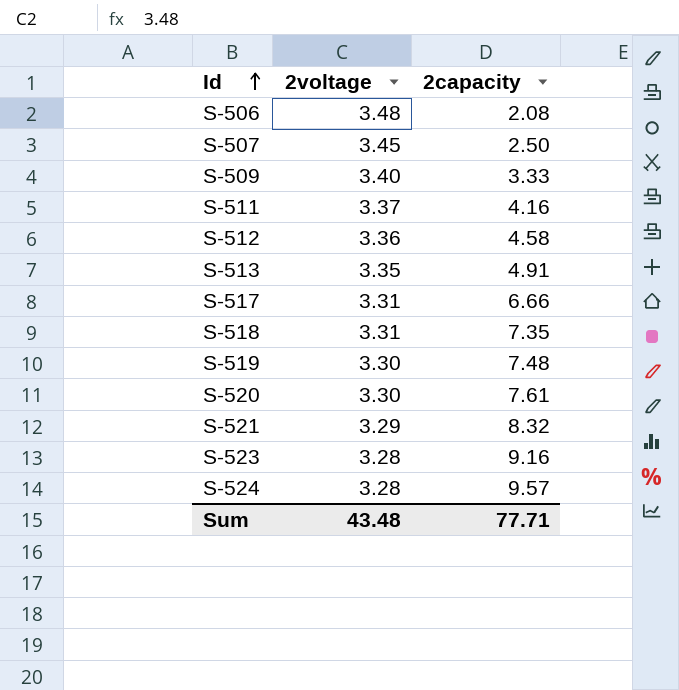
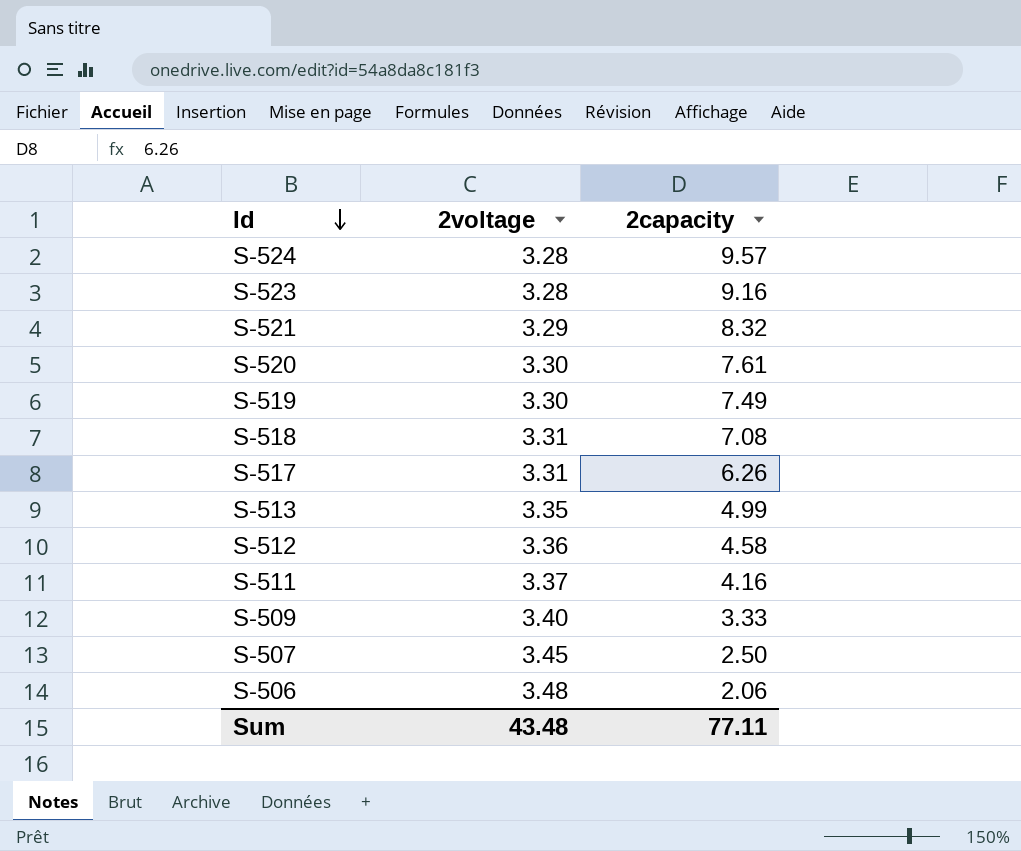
row order: Id ascending -> Id descending
S-519 | 2capacity: 7.48 -> 7.49
S-518 | 2capacity: 7.35 -> 7.08
S-517 | 2capacity: 6.66 -> 6.26
S-513 | 2capacity: 4.91 -> 4.99
S-506 | 2capacity: 2.08 -> 2.06
Sum | 2capacity: 77.71 -> 77.11

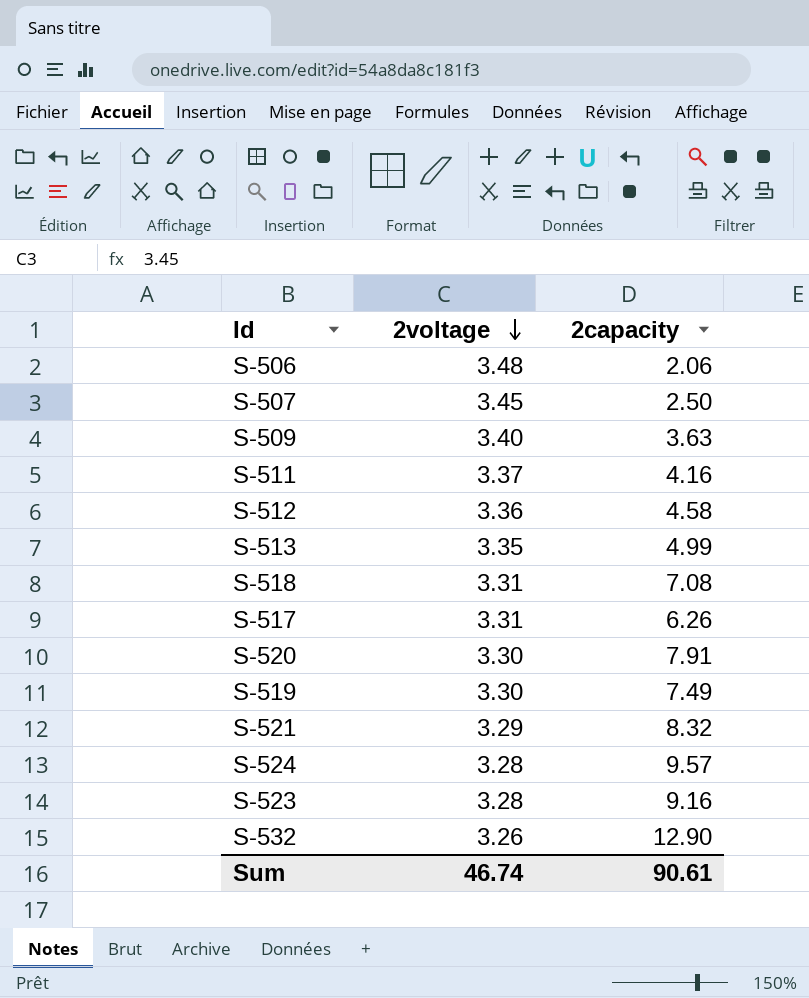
row order: Id descending -> 2voltage descending
S-509 | 2capacity: 3.33 -> 3.63
S-520 | 2capacity: 7.61 -> 7.91
row S-532: none -> 3.26 | 12.90
Sum | 2voltage: 43.48 -> 46.74
Sum | 2capacity: 77.11 -> 90.61

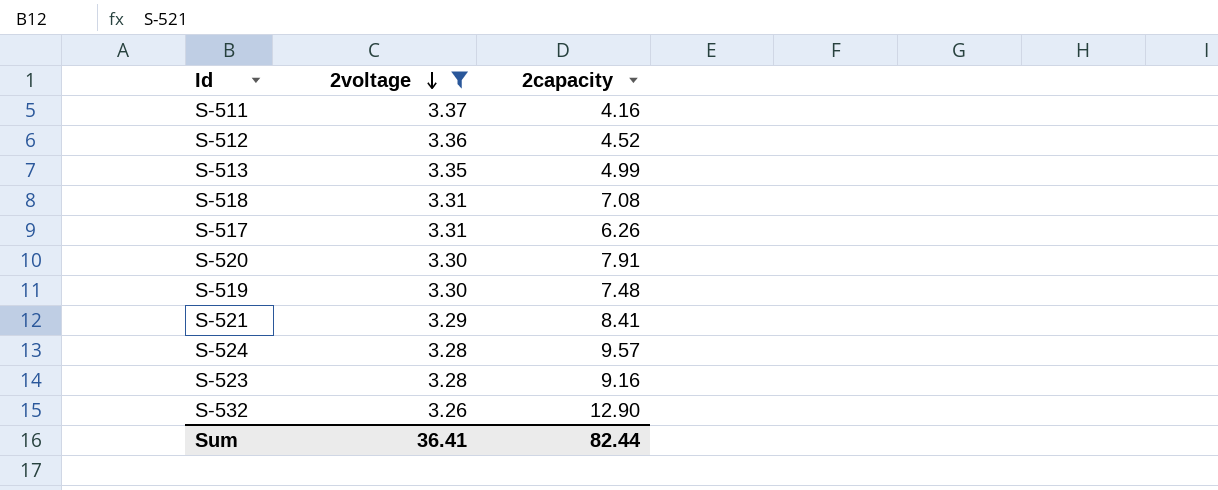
filter: none -> 2voltage <= 3.37
S-512 | 2capacity: 4.58 -> 4.52
S-519 | 2capacity: 7.49 -> 7.48
S-521 | 2capacity: 8.32 -> 8.41
Sum | 2voltage: 46.74 -> 36.41
Sum | 2capacity: 90.61 -> 82.44

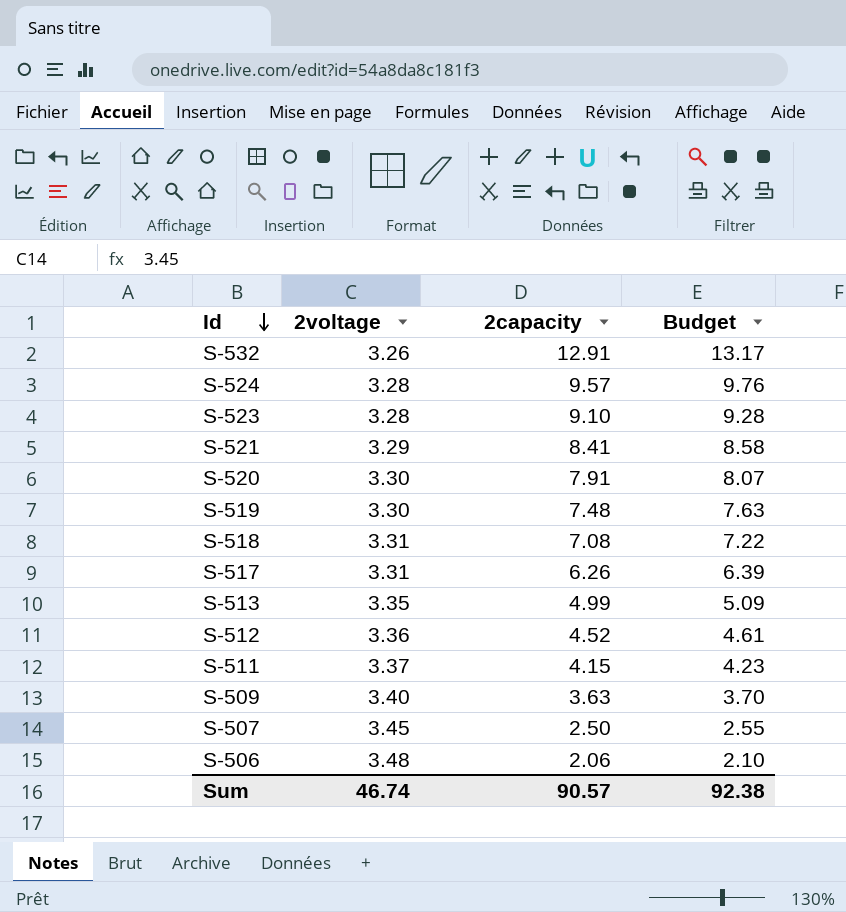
filter: 2voltage <= 3.37 -> none
row order: 2voltage descending -> Id descending
column Budget | formula: none -> [2capacity] * 1.02
S-532 | 2capacity: 12.90 -> 12.91
S-523 | 2capacity: 9.16 -> 9.10
S-511 | 2capacity: 4.16 -> 4.15
Sum | 2voltage: 36.41 -> 46.74
Sum | 2capacity: 82.44 -> 90.57

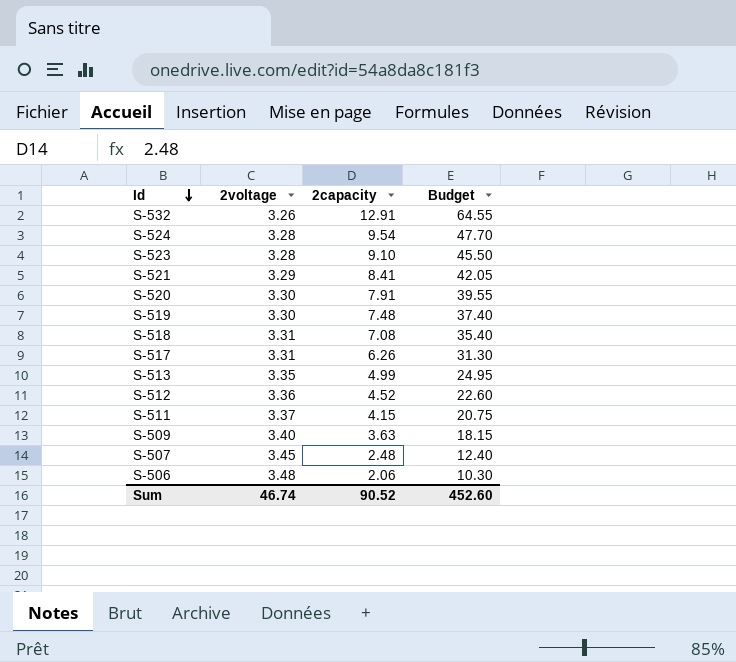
column Budget | formula: [2capacity] * 1.02 -> [2capacity] * 5
S-524 | 2capacity: 9.57 -> 9.54
S-507 | 2capacity: 2.50 -> 2.48
Sum | 2capacity: 90.57 -> 90.52
Sum | Budget: 92.38 -> 452.60

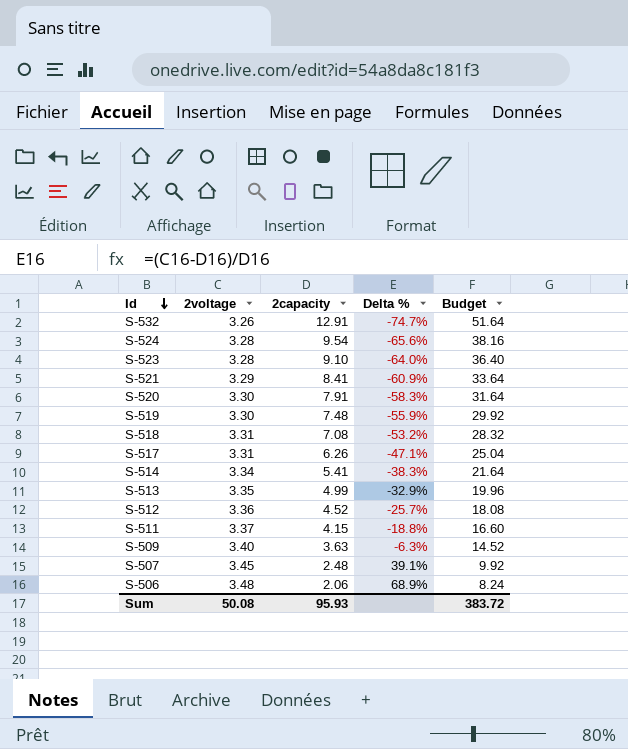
column Delta % | formula: none -> ([2voltage] - [2capacity]) / [2capacity]
column Budget | formula: [2capacity] * 5 -> [2capacity] * 4
row S-514: none -> 3.34 | 5.41 | -38.3% | 21.64
Sum | 2voltage: 46.74 -> 50.08
Sum | 2capacity: 90.52 -> 95.93
Sum | Budget: 452.60 -> 383.72

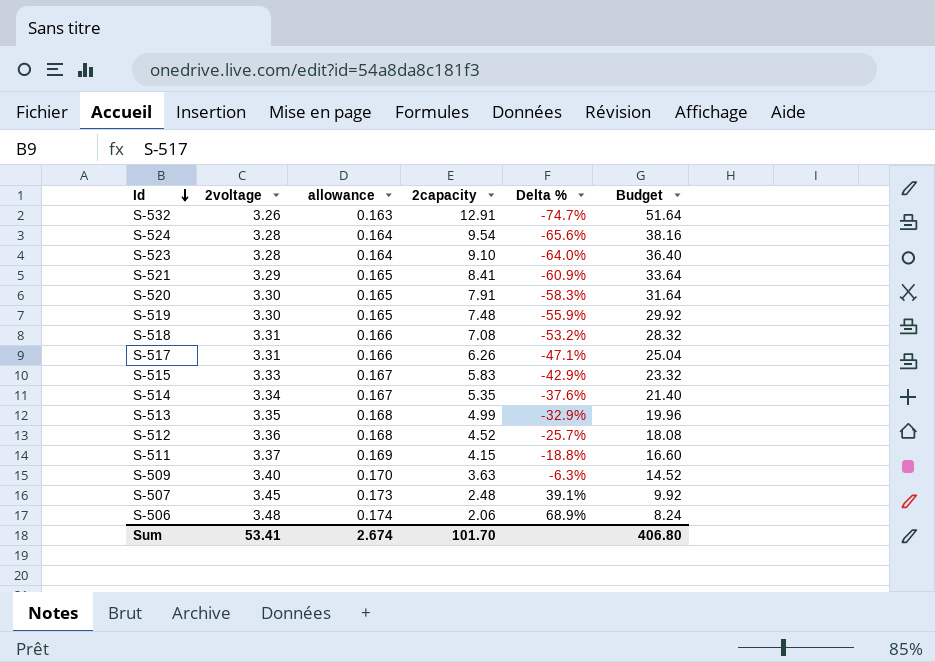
column allowance | formula: none -> [2voltage] * 0.05
row S-515: none -> 3.33 | 0.167 | 5.83 | -42.9% | 23.32
S-514 | 2capacity: 5.41 -> 5.35
S-514 | Delta %: -38.3% -> -37.6%
S-514 | Budget: 21.64 -> 21.40
Sum | 2voltage: 50.08 -> 53.41
Sum | 2capacity: 95.93 -> 101.70
Sum | Budget: 383.72 -> 406.80

